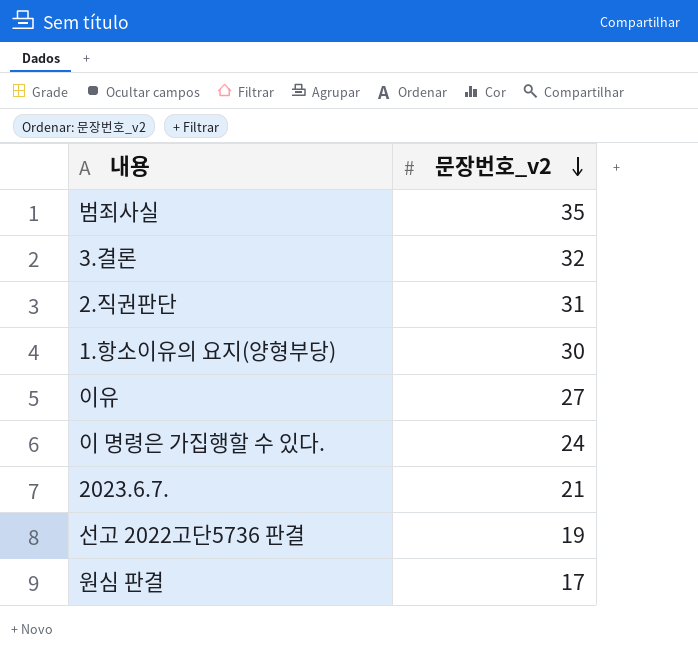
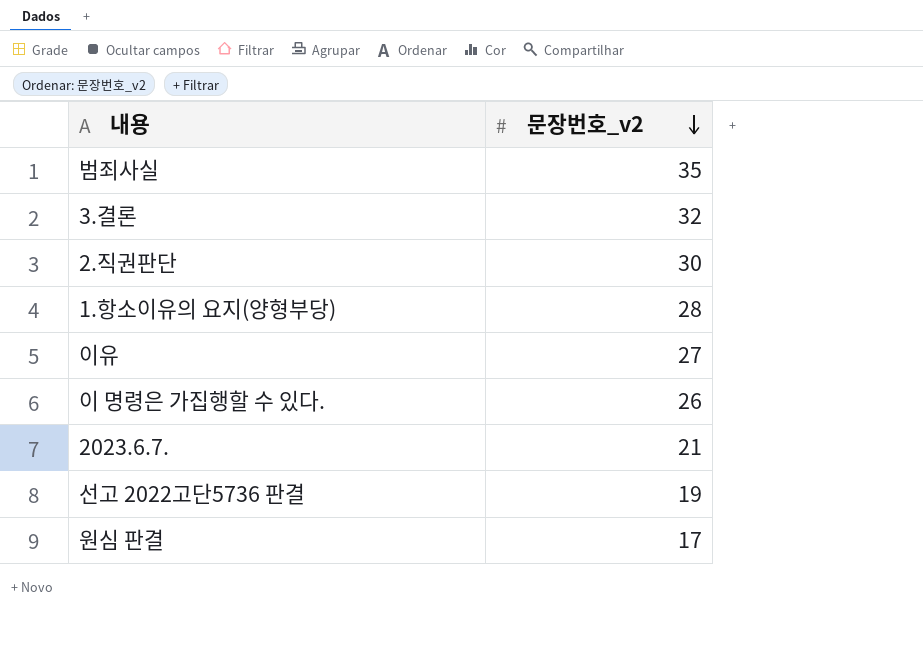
2.직권판단 | 문장번호_v2: 31 -> 30
1.항소이유의 요지(양형부당) | 문장번호_v2: 30 -> 28
이 명령은 가집행할 수 있다. | 문장번호_v2: 24 -> 26

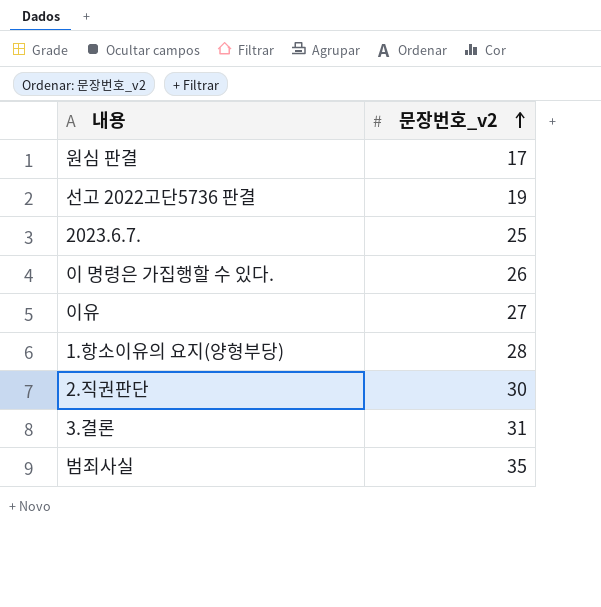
row order: 문장번호_v2 descending -> 문장번호_v2 ascending
2023.6.7. | 문장번호_v2: 21 -> 25
3.결론 | 문장번호_v2: 32 -> 31

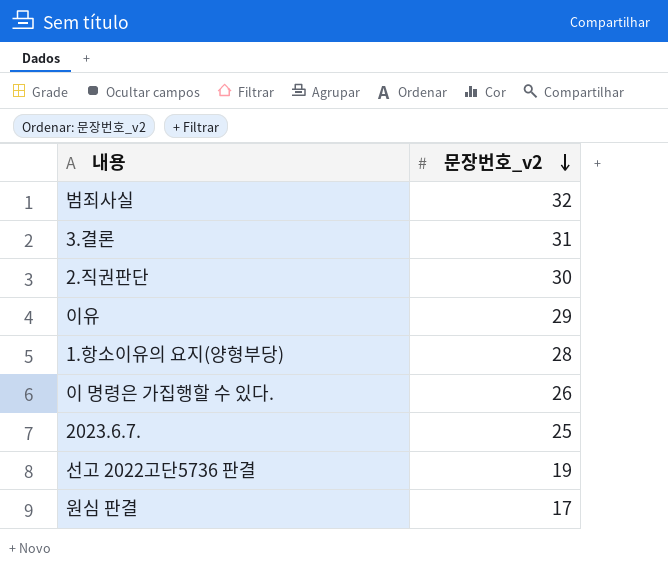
row order: 문장번호_v2 ascending -> 문장번호_v2 descending
범죄사실 | 문장번호_v2: 35 -> 32
이유 | 문장번호_v2: 27 -> 29

